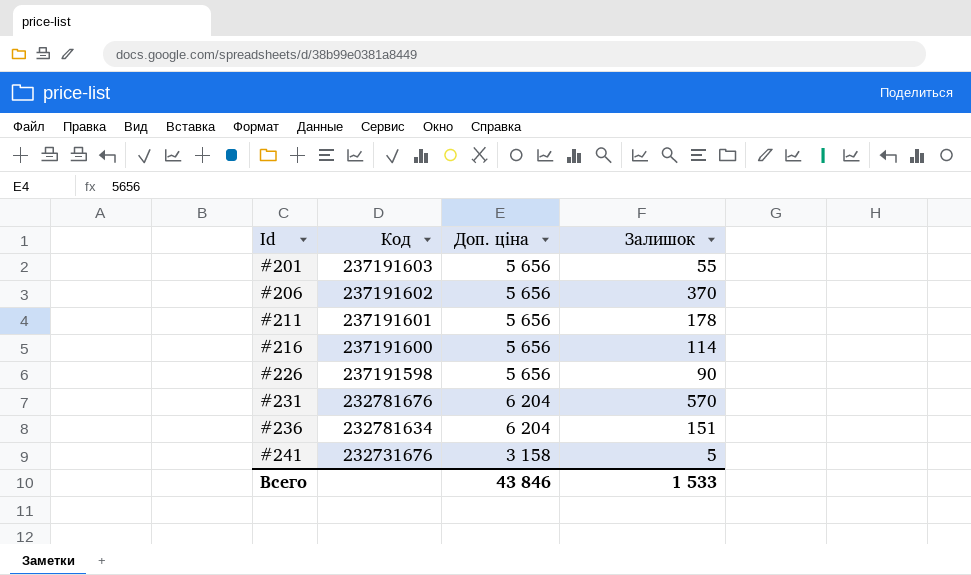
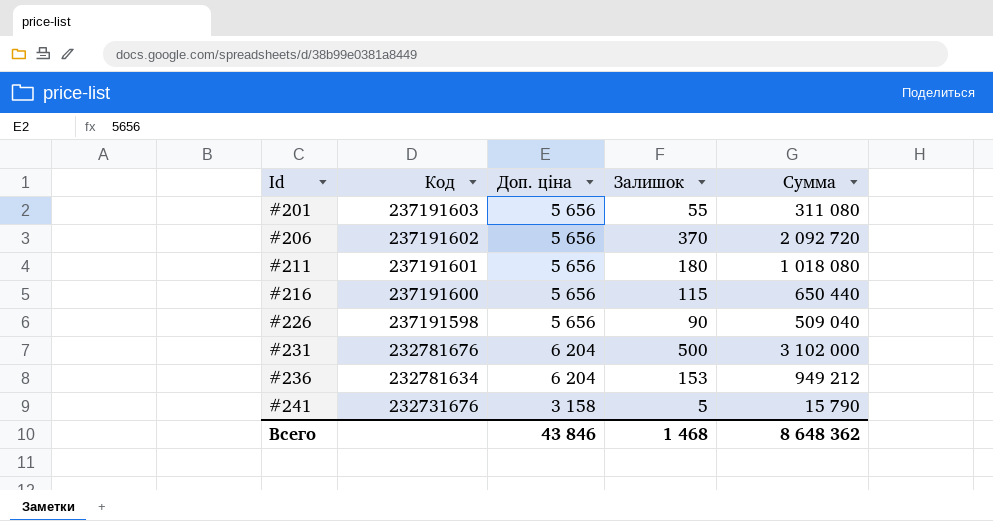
column Сумма | formula: none -> [Доп. ціна] * [Залишок]
#211 | Залишок: 178 -> 180
#216 | Залишок: 114 -> 115
#231 | Залишок: 570 -> 500
#236 | Залишок: 151 -> 153
Всего | Залишок: 1 533 -> 1 468

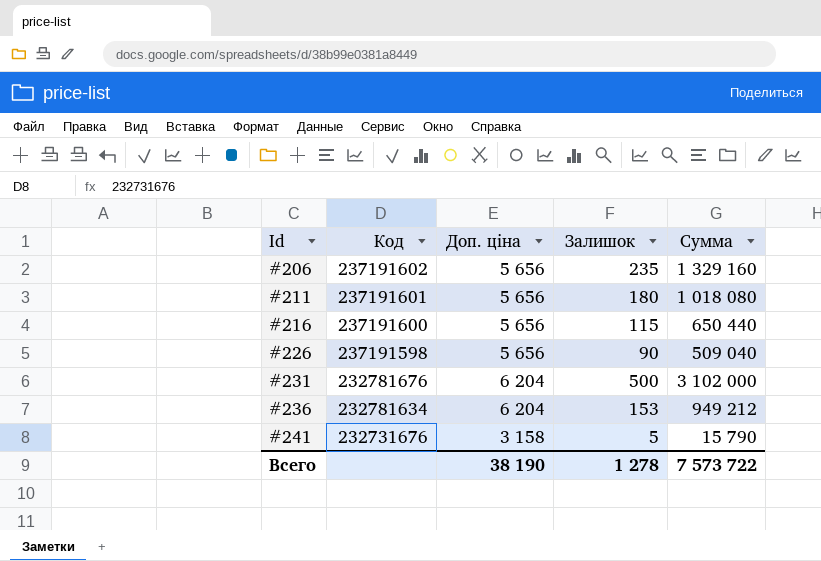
row #201: 237191603 | 5 656 | 55 | 311 080 -> none
#206 | Залишок: 370 -> 235
#206 | Сумма: 2 092 720 -> 1 329 160
Всего | Доп. ціна: 43 846 -> 38 190
Всего | Залишок: 1 468 -> 1 278
Всего | Сумма: 8 648 362 -> 7 573 722

